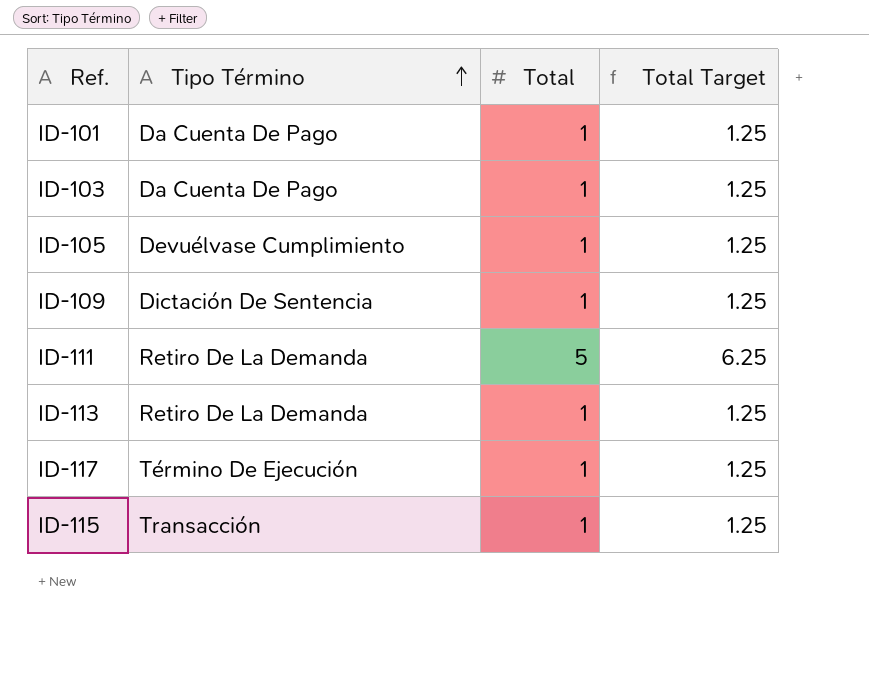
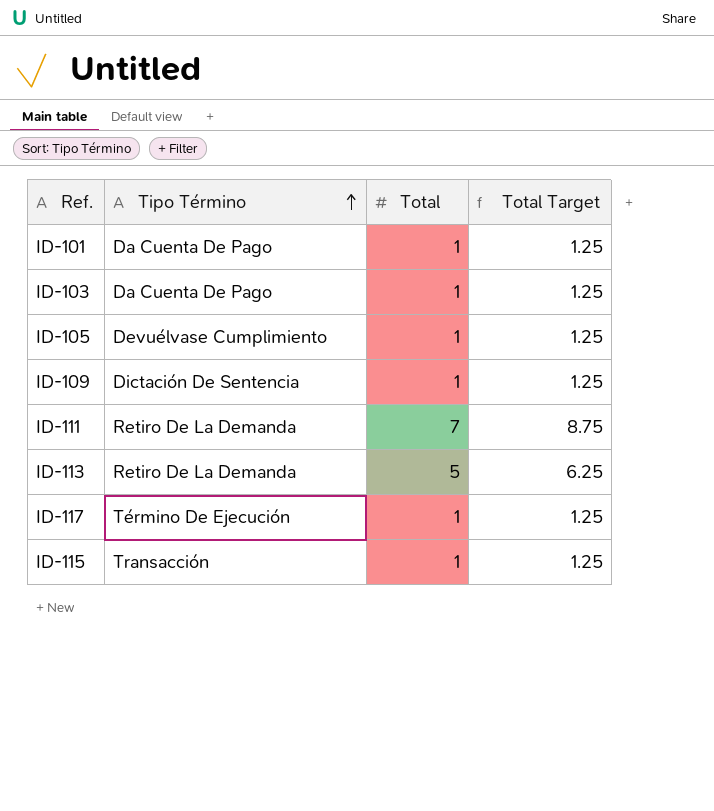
ID-111 | Total: 5 -> 7
ID-111 | Total Target: 6.25 -> 8.75
ID-113 | Total: 1 -> 5
ID-113 | Total Target: 1.25 -> 6.25

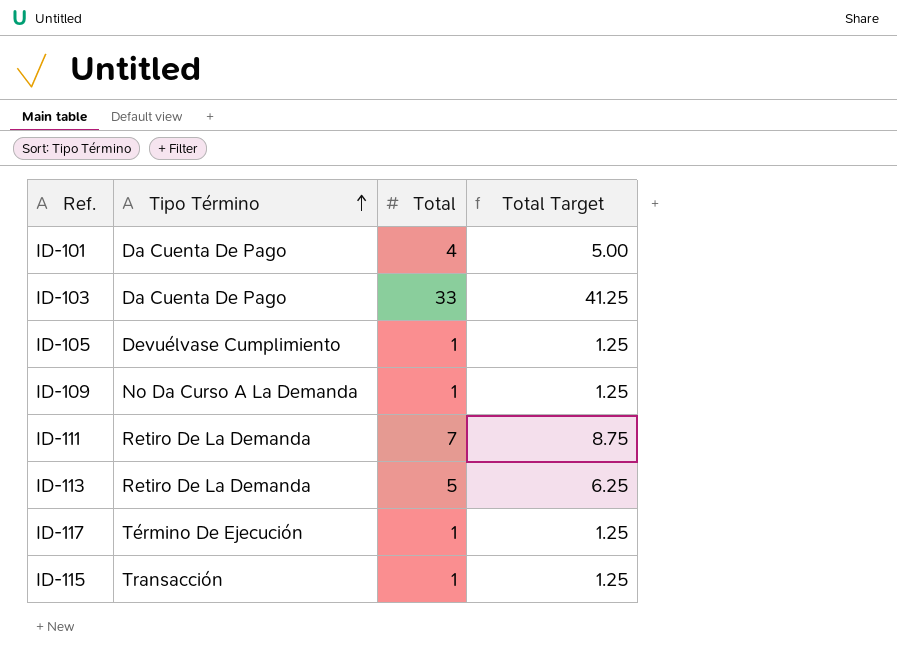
ID-101 | Total: 1 -> 4
ID-101 | Total Target: 1.25 -> 5.00
ID-103 | Total: 1 -> 33
ID-103 | Total Target: 1.25 -> 41.25
ID-109 | Tipo Término: Dictación De Sentencia -> No Da Curso A La Demanda

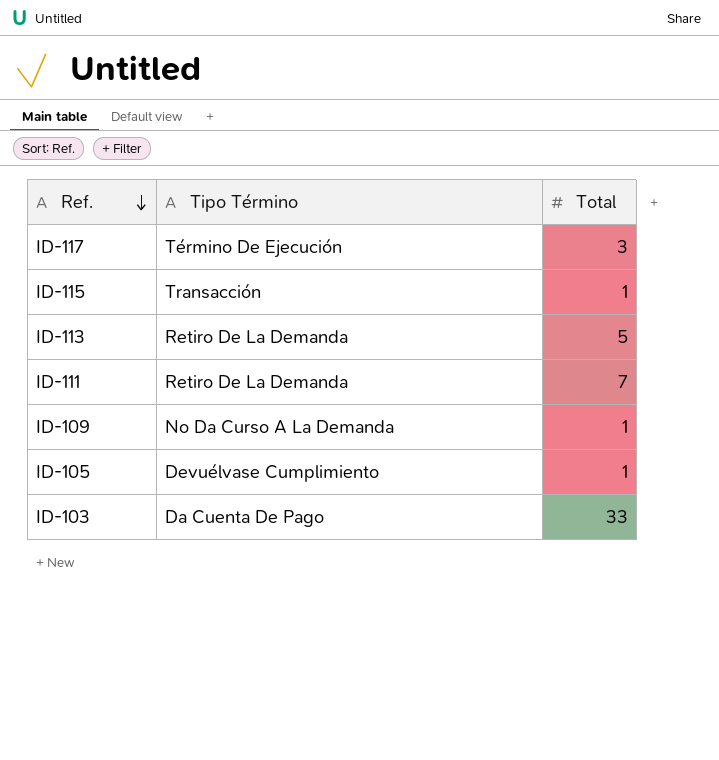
row order: Tipo Término ascending -> Ref. descending
column Total Target | formula: [Total] * 1.25 -> none
row ID-101: Da Cuenta De Pago | 4 | 5.00 -> none
ID-117 | Total: 1 -> 3

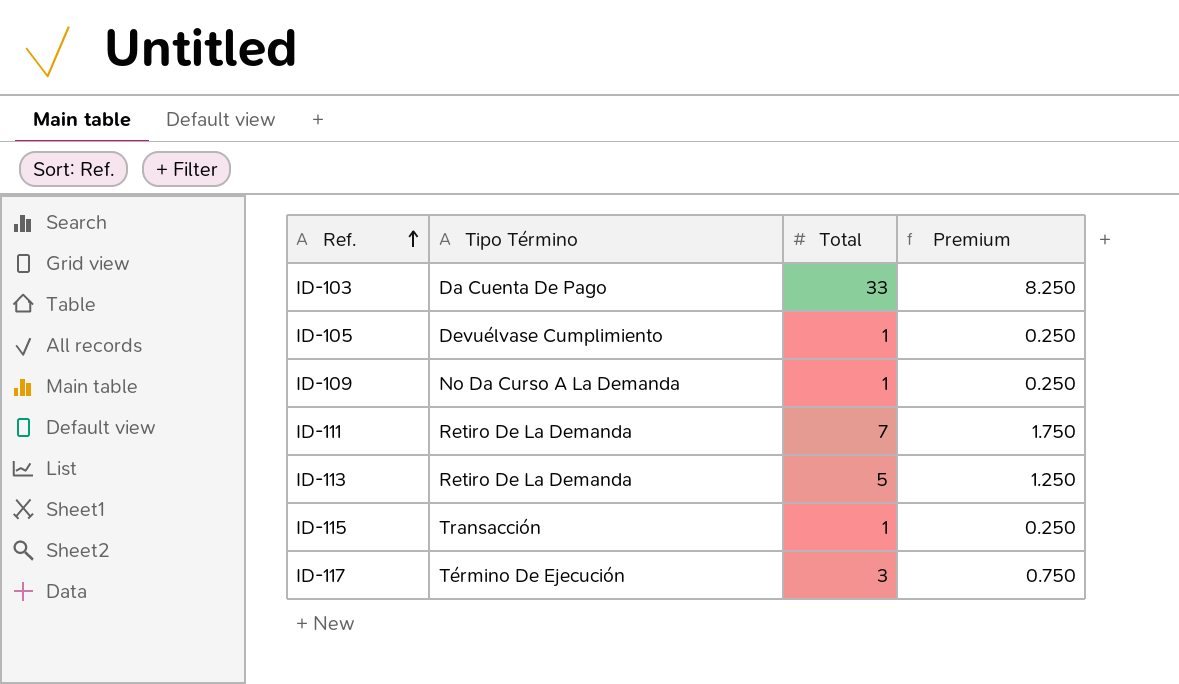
row order: Ref. descending -> Ref. ascending
column Premium | formula: none -> [Total] * 0.25

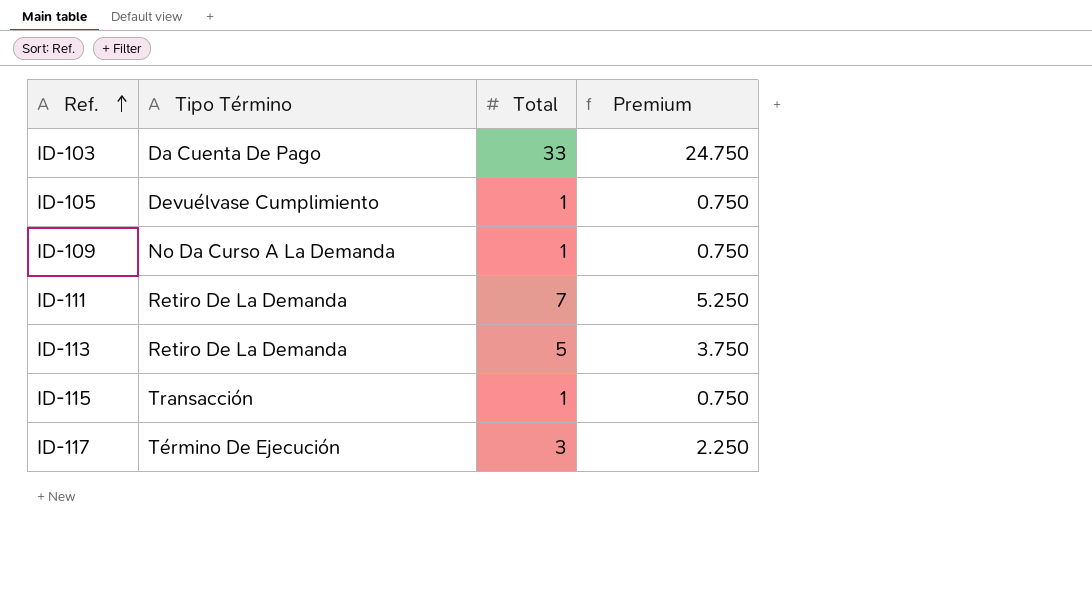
column Premium | formula: [Total] * 0.25 -> [Total] * 0.75

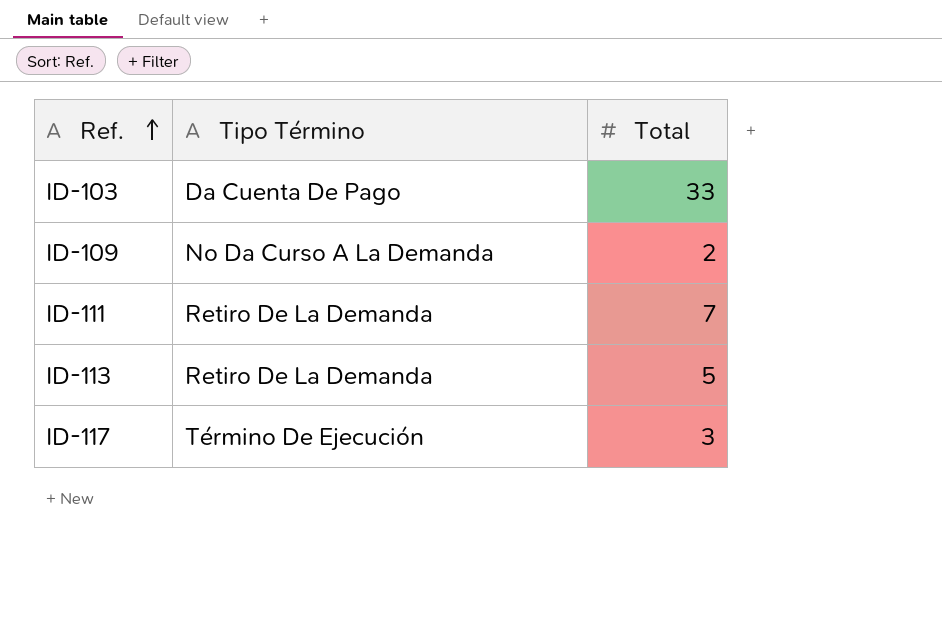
column Premium | formula: [Total] * 0.75 -> none
row ID-105: Devuélvase Cumplimiento | 1 | 0.750 -> none
row ID-115: Transacción | 1 | 0.750 -> none
ID-109 | Total: 1 -> 2

